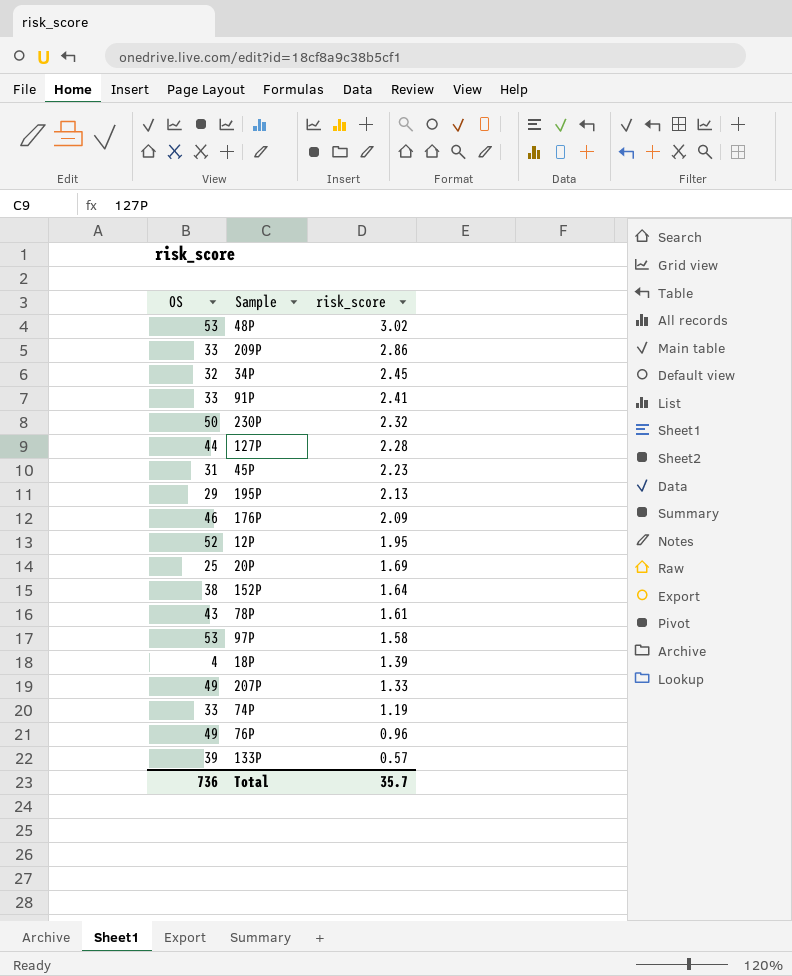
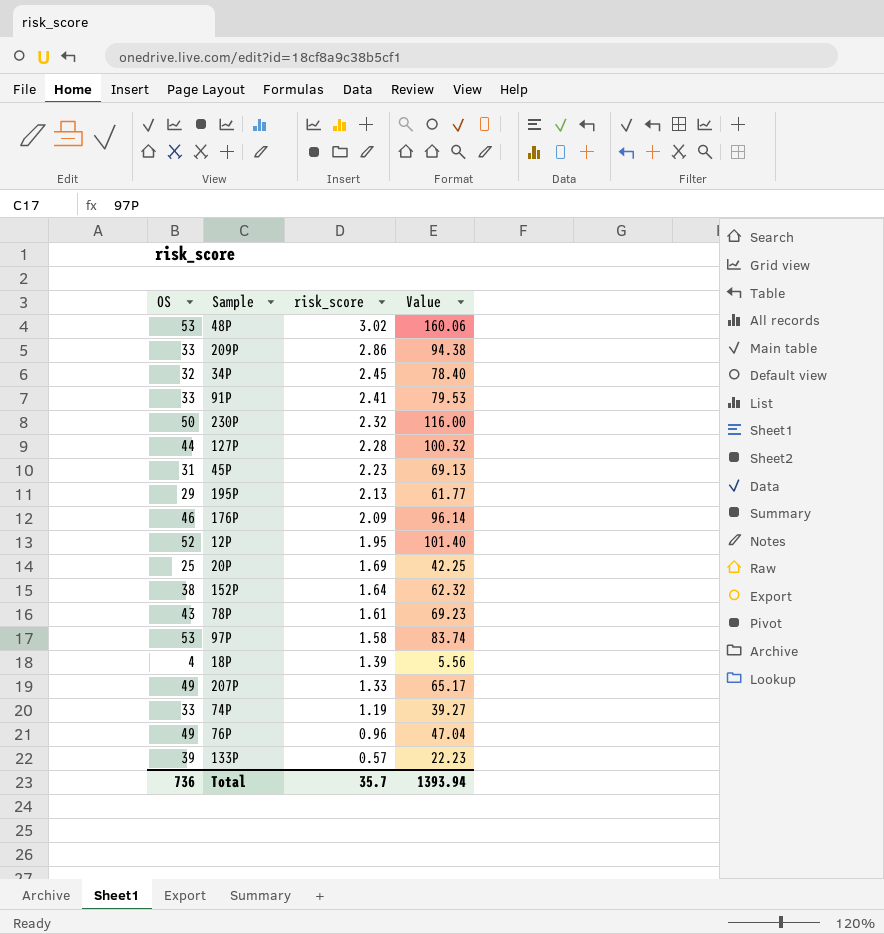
column Value | formula: none -> [OS] * [risk_score]

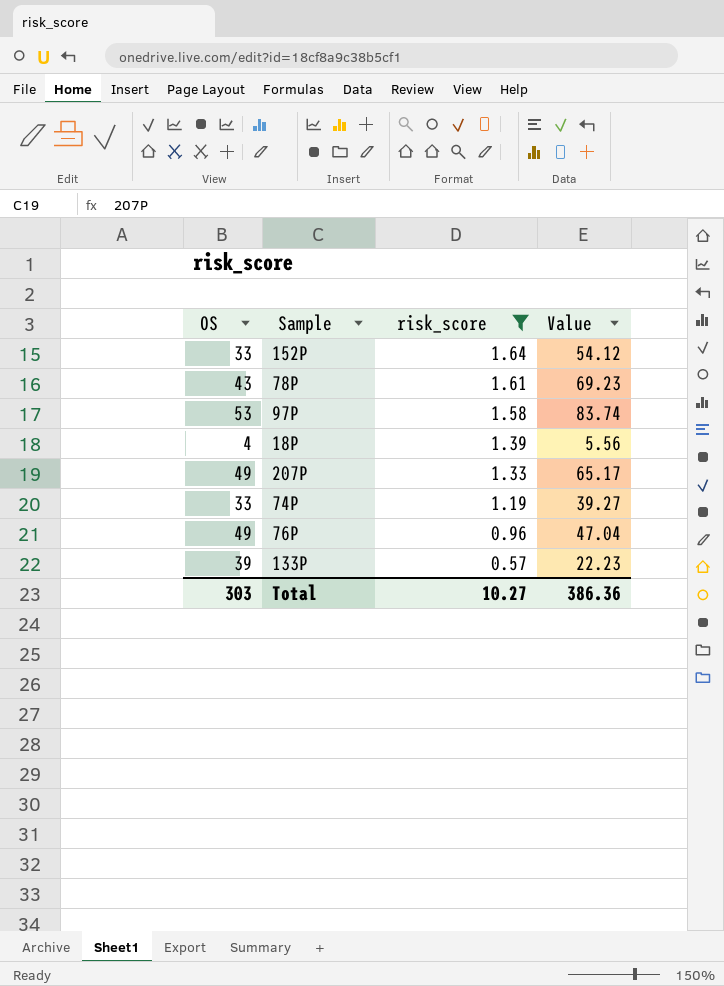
filter: none -> risk_score <= 1.64
152P | OS: 38 -> 33
152P | Value: 62.32 -> 54.12
Total | OS: 736 -> 303
Total | risk_score: 35.7 -> 10.27
Total | Value: 1393.94 -> 386.36

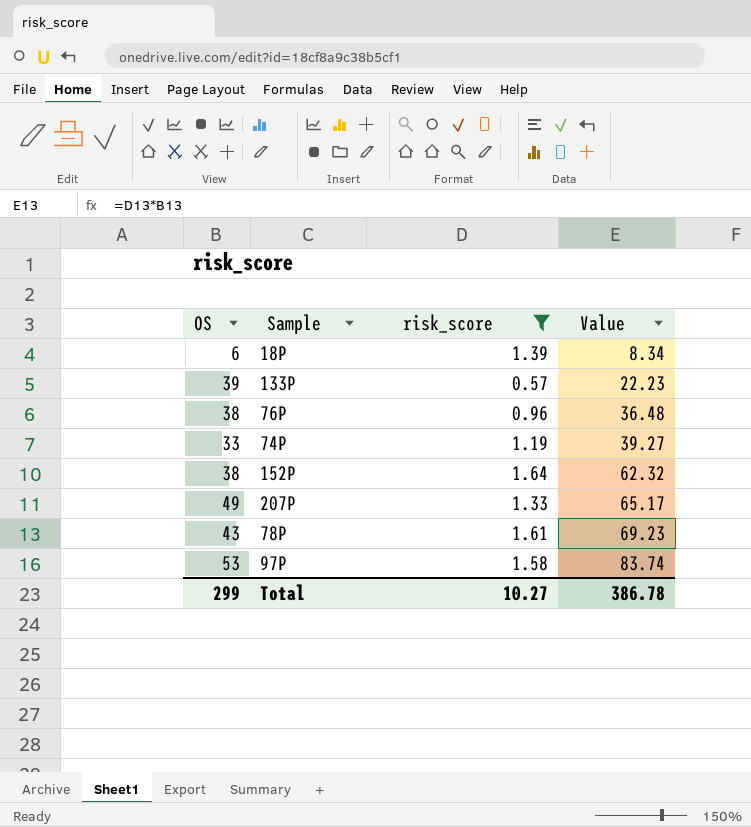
row order: risk_score descending -> Value ascending
18P | OS: 4 -> 6
18P | Value: 5.56 -> 8.34
76P | OS: 49 -> 38
76P | Value: 47.04 -> 36.48
152P | OS: 33 -> 38
152P | Value: 54.12 -> 62.32
Total | OS: 303 -> 299
Total | Value: 386.36 -> 386.78

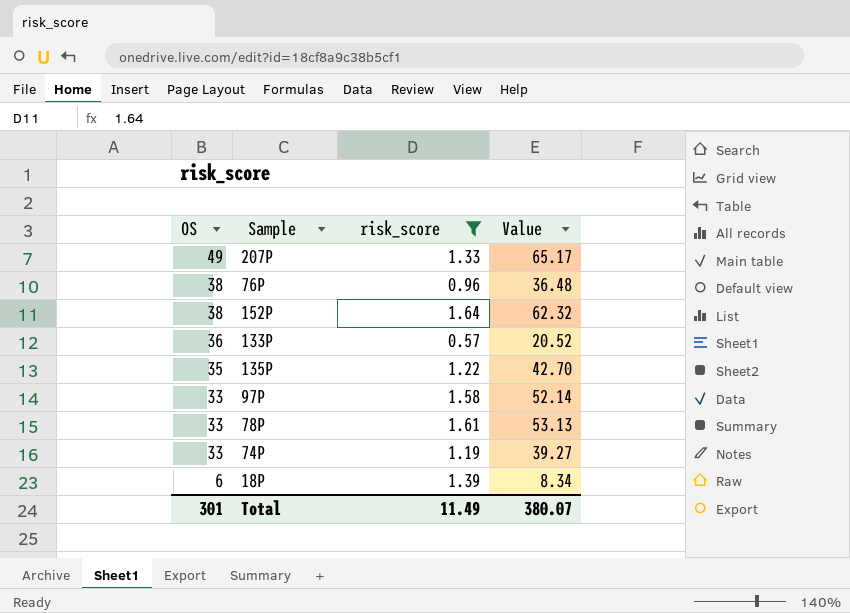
row order: Value ascending -> OS descending
133P | OS: 39 -> 36
133P | Value: 22.23 -> 20.52
row 135P: none -> 35 | 1.22 | 42.70
97P | OS: 53 -> 33
97P | Value: 83.74 -> 52.14
78P | OS: 43 -> 33
78P | Value: 69.23 -> 53.13
Total | OS: 299 -> 301
Total | risk_score: 10.27 -> 11.49
Total | Value: 386.78 -> 380.07

